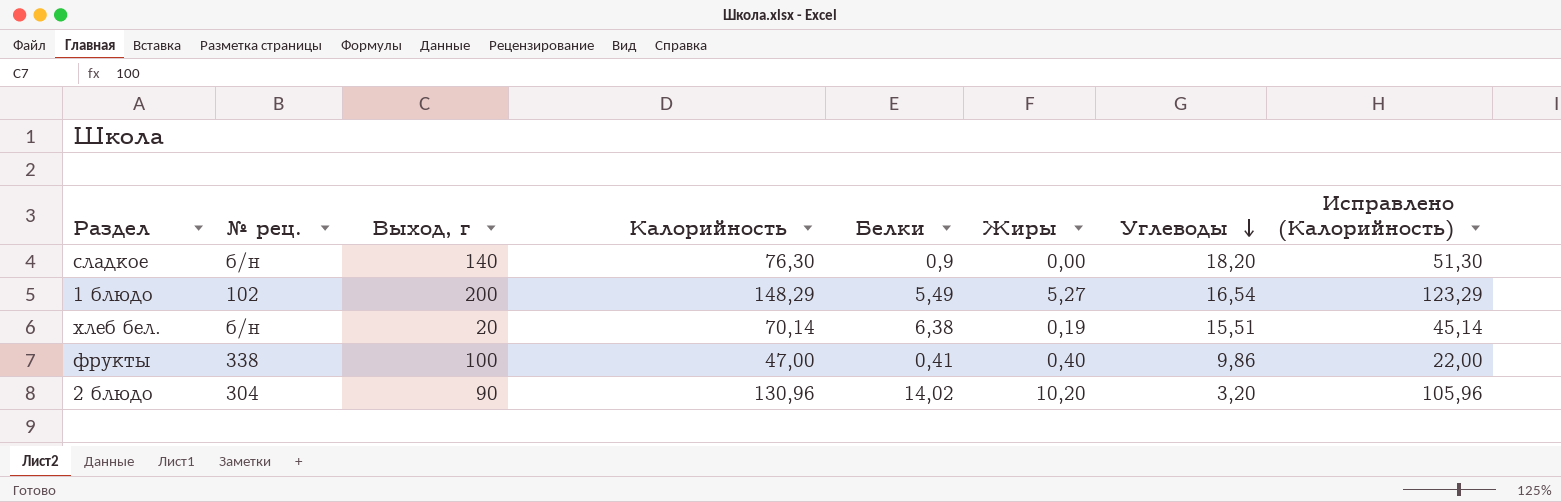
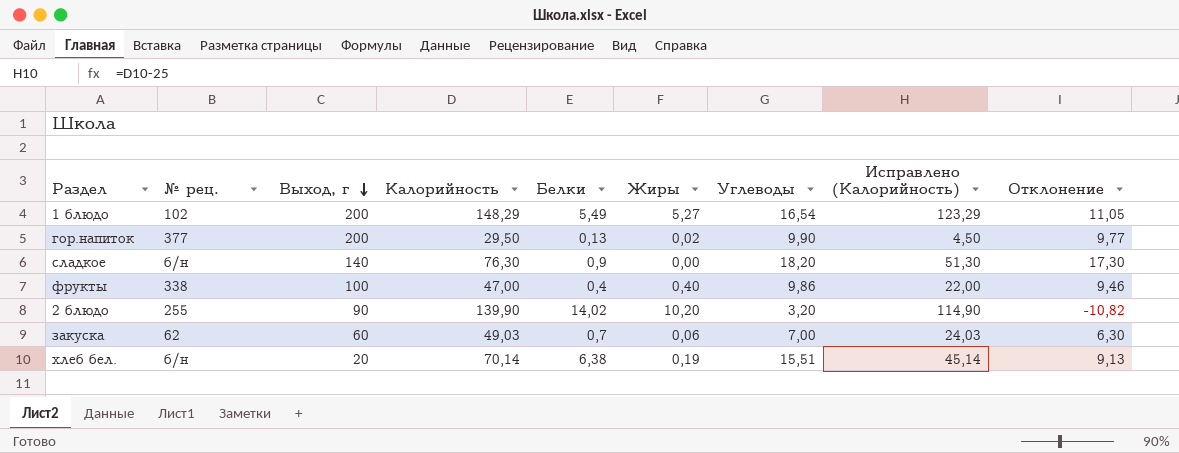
row order: Углеводы descending -> Выход, г descending
column Отклонение | formula: none -> [Углеводы] - [Белки]
row гор.напиток: none -> 377 | 200 | 29,50 | 0,13 | 0,02 | 9,90 | 4,50 | 9,77
фрукты | Белки: 0,41 -> 0,4
2 блюдо | № рец.: 304 -> 255
2 блюдо | Калорийность: 130,96 -> 139,90
2 блюдо | Исправлено (Калорийность): 105,96 -> 114,90
row закуска: none -> 62 | 60 | 49,03 | 0,7 | 0,06 | 7,00 | 24,03 | 6,30

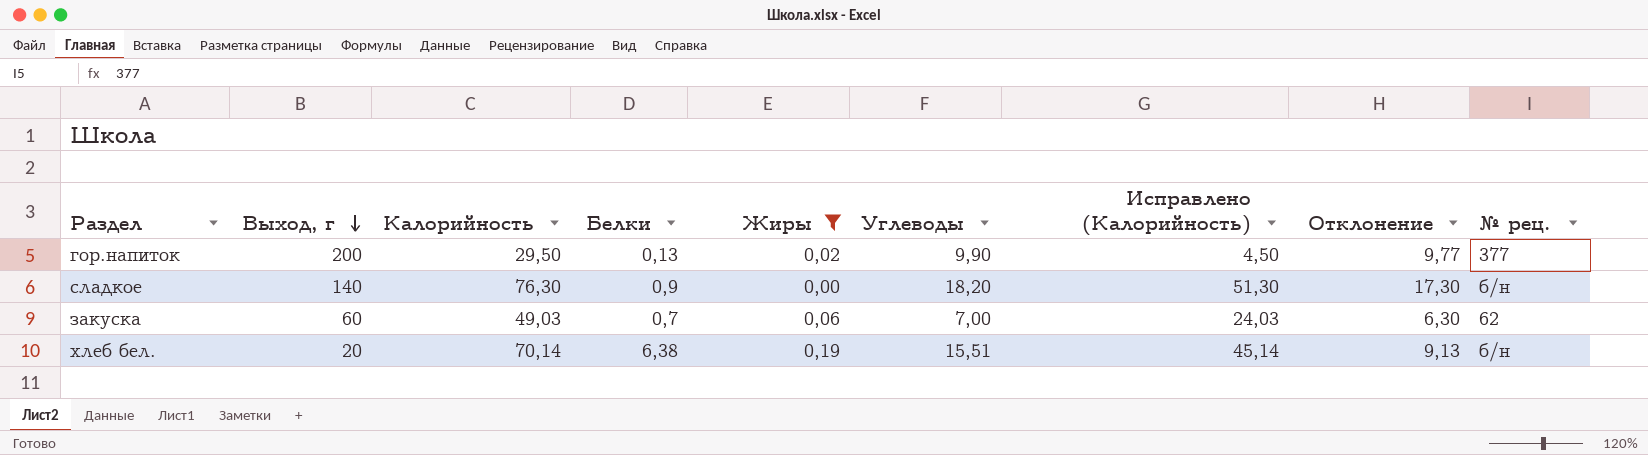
filter: none -> Жиры <= 0,19
column № рец. | position: 2 -> 9

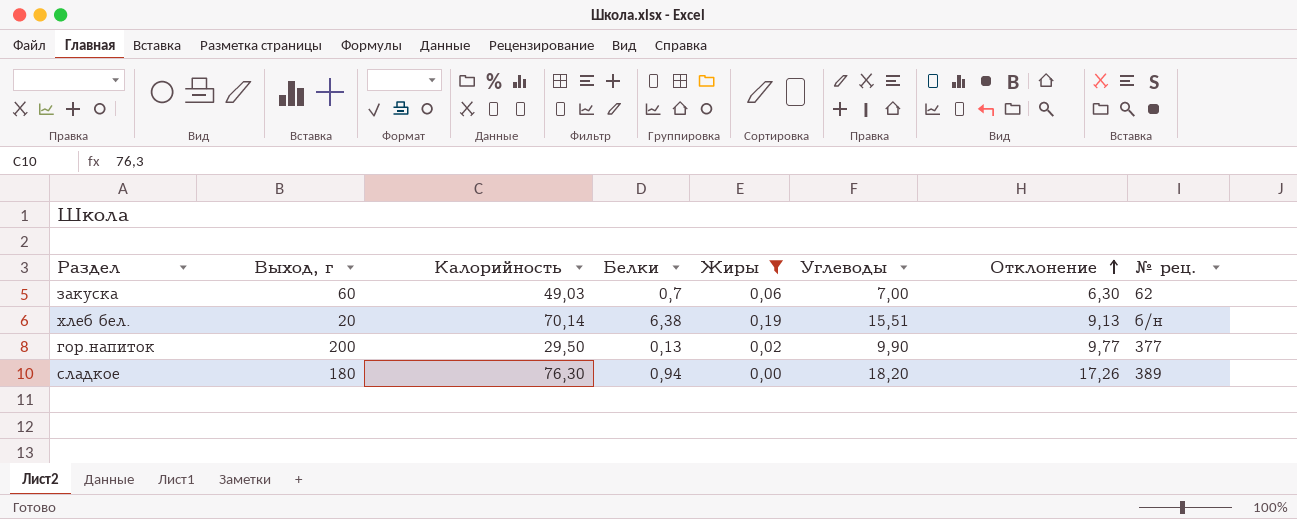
row order: Выход, г descending -> Отклонение ascending
column Исправлено (Калорийность) | formula: [Калорийность] - 25 -> none
сладкое | Выход, г: 140 -> 180
сладкое | Белки: 0,9 -> 0,94
сладкое | Отклонение: 17,30 -> 17,26
сладкое | № рец.: б/н -> 389

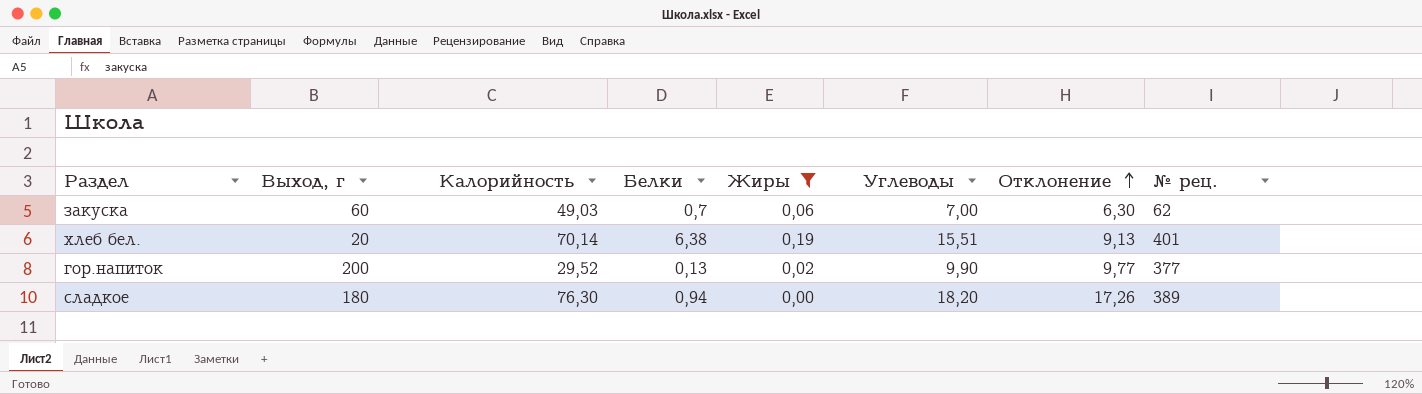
хлеб бел. | № рец.: б/н -> 401
гор.напиток | Калорийность: 29,50 -> 29,52

